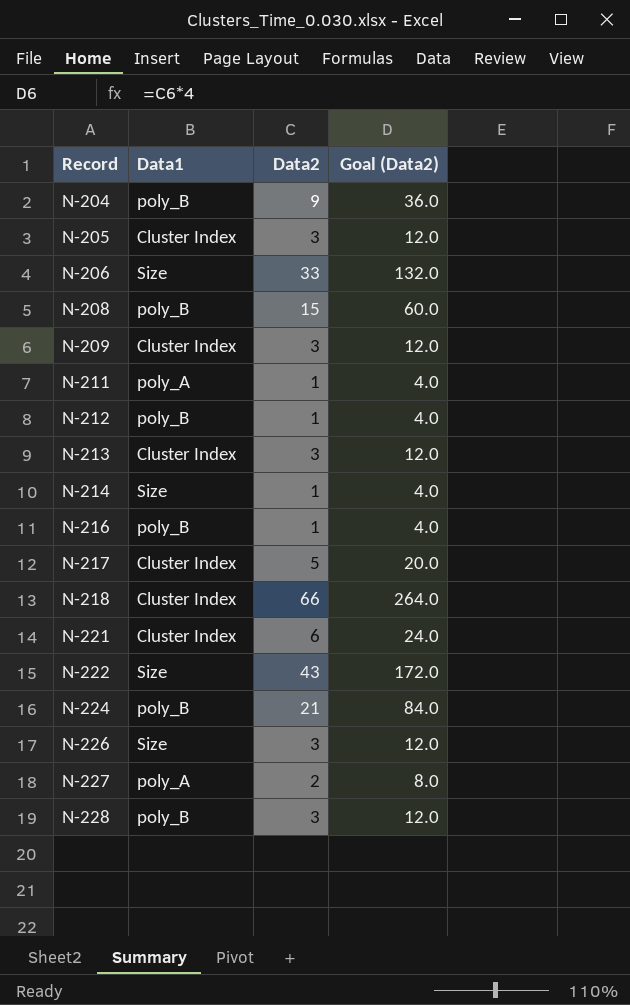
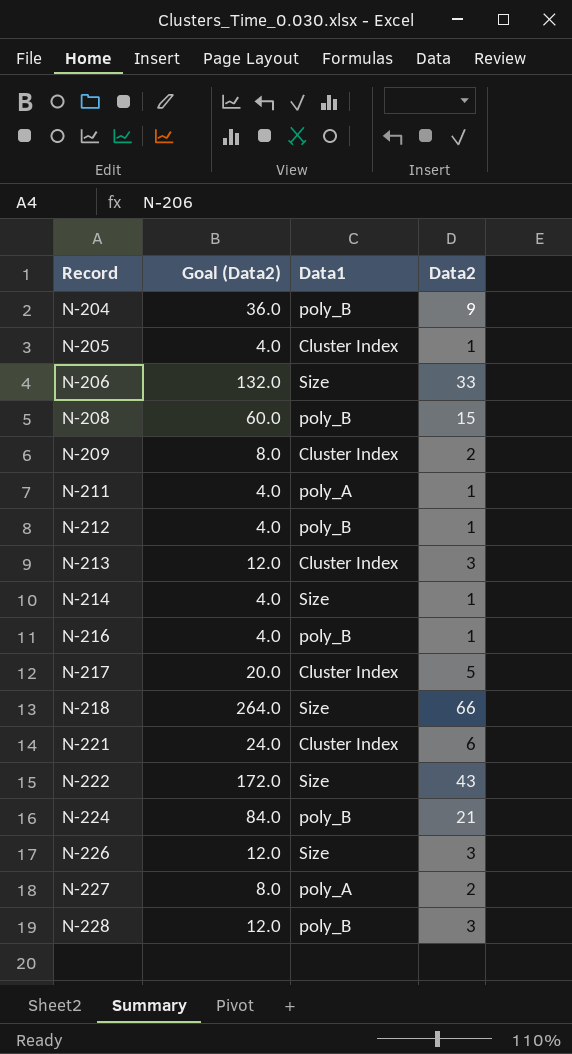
column Goal (Data2) | position: 4 -> 2
N-205 | Goal (Data2): 12.0 -> 4.0
N-205 | Data2: 3 -> 1
N-209 | Goal (Data2): 12.0 -> 8.0
N-209 | Data2: 3 -> 2
N-218 | Data1: Cluster Index -> Size

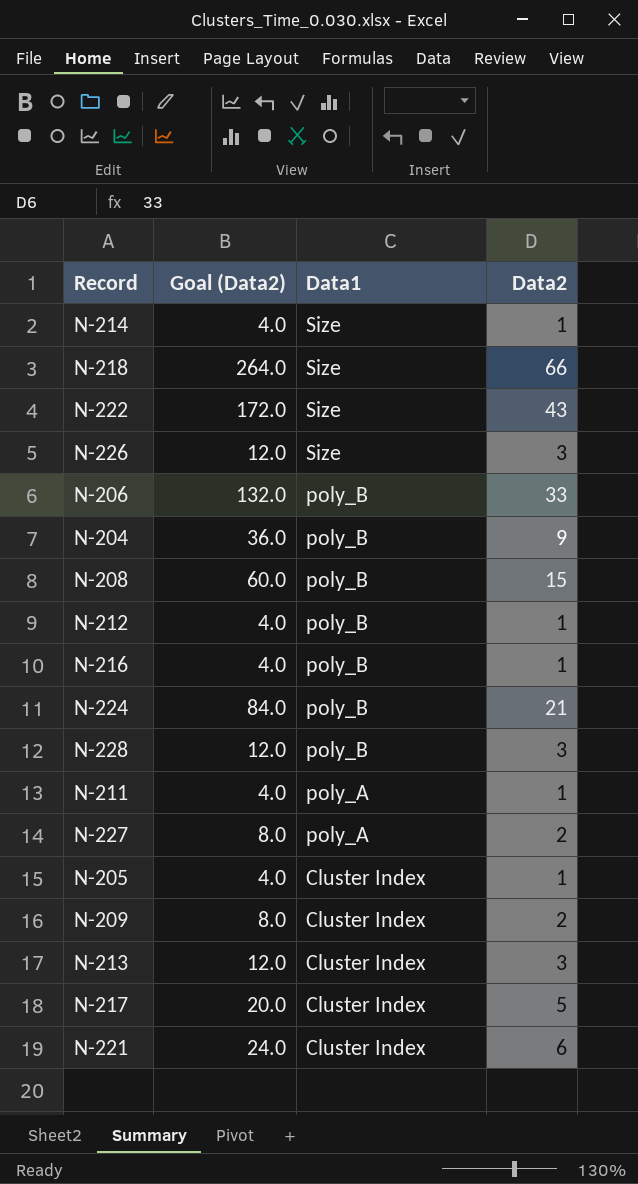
row order: Record ascending -> Data1 descending
N-206 | Data1: Size -> poly_B

